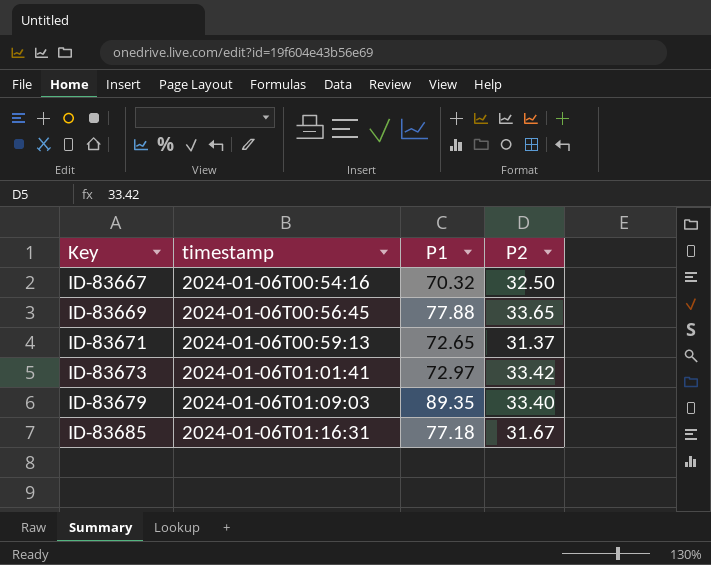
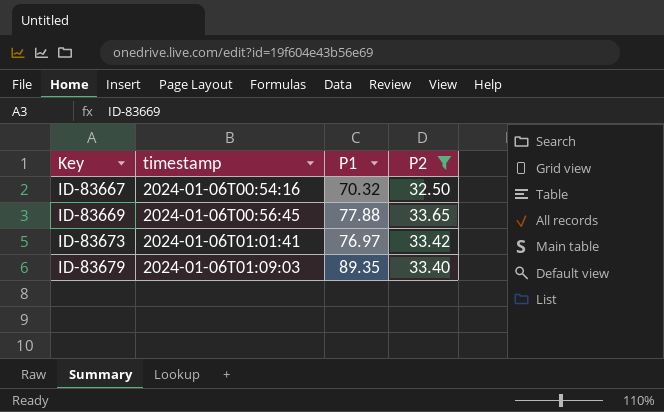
filter: none -> P2 >= 32.50
ID-83673 | P1: 72.97 -> 76.97

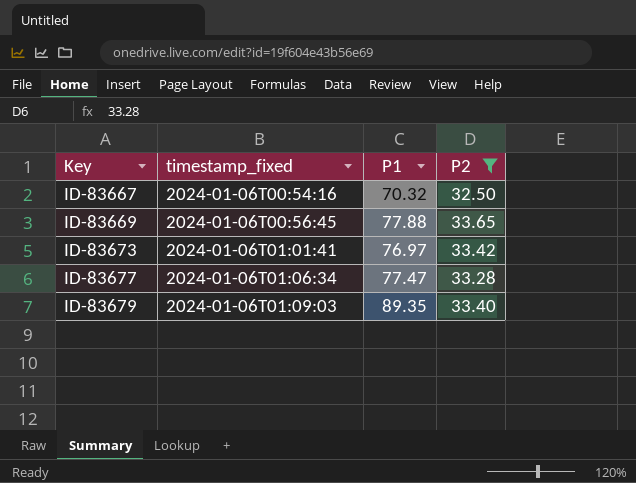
column name: timestamp -> timestamp_fixed
row ID-83677: none -> 2024-01-06T01:06:34 | 77.47 | 33.28

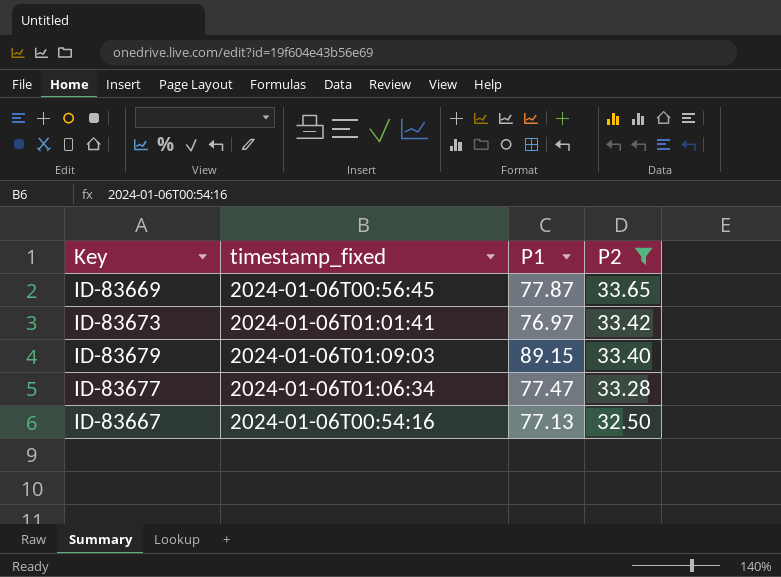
row order: Key ascending -> P2 descending
ID-83669 | P1: 77.88 -> 77.87
ID-83679 | P1: 89.35 -> 89.15
ID-83667 | P1: 70.32 -> 77.13

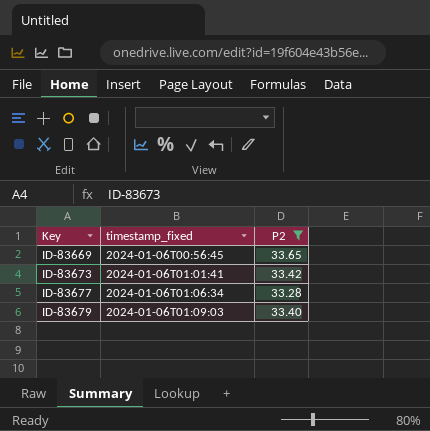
row order: P2 descending -> Key ascending
column P1 | position: 3 -> none
row ID-83667: 2024-01-06T00:54:16 | 77.13 | 32.50 -> none

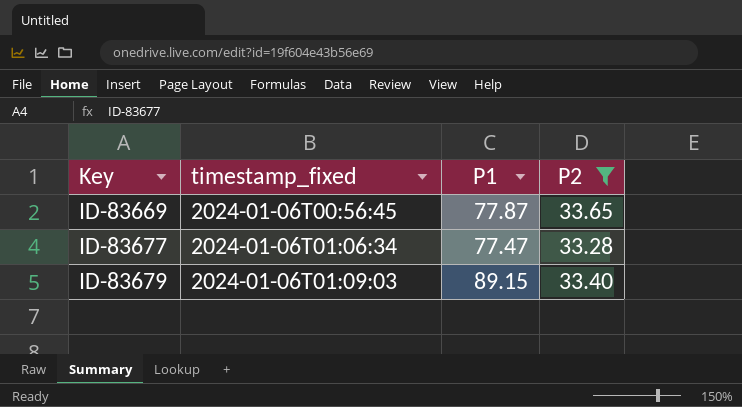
column P1 | position: none -> 3
row ID-83673: 2024-01-06T01:01:41 | 33.42 -> none

